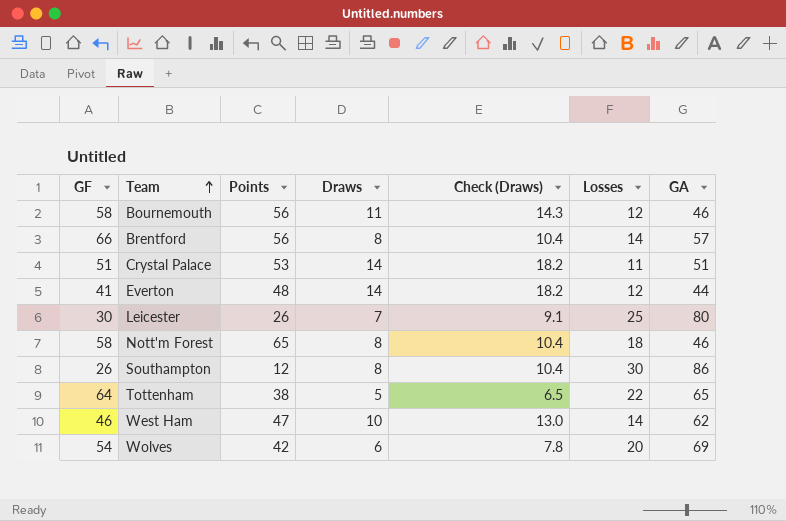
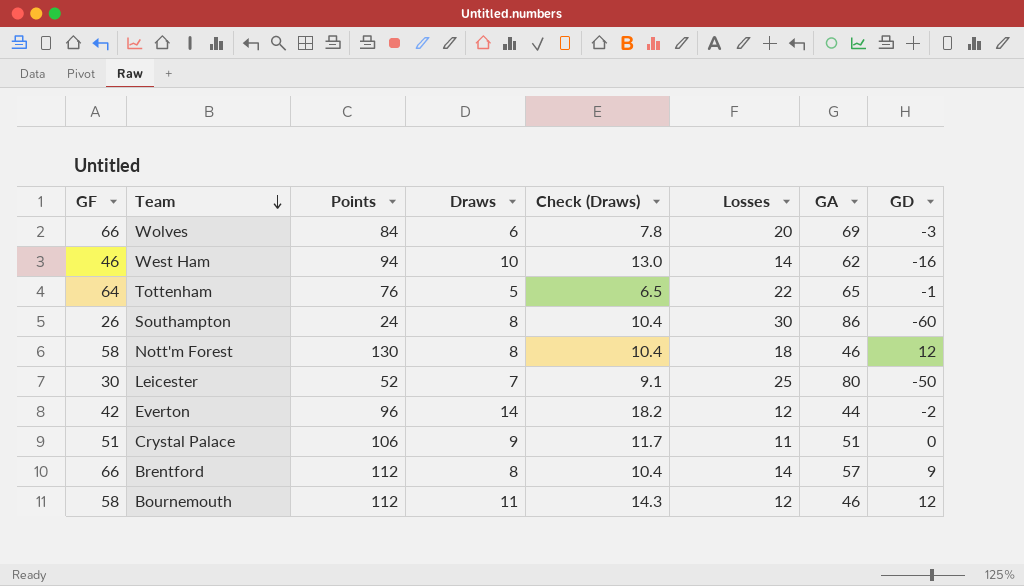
row order: Team ascending -> Team descending
column GD | formula: none -> [GF] - [GA]
Wolves | GF: 54 -> 66
Wolves | Points: 42 -> 84
West Ham | Points: 47 -> 94
Tottenham | Points: 38 -> 76
Southampton | Points: 12 -> 24
Nott'm Forest | Points: 65 -> 130
Leicester | Points: 26 -> 52
Everton | GF: 41 -> 42
Everton | Points: 48 -> 96
Crystal Palace | Points: 53 -> 106
Crystal Palace | Draws: 14 -> 9
Crystal Palace | Check (Draws): 18.2 -> 11.7
Brentford | Points: 56 -> 112
Bournemouth | Points: 56 -> 112

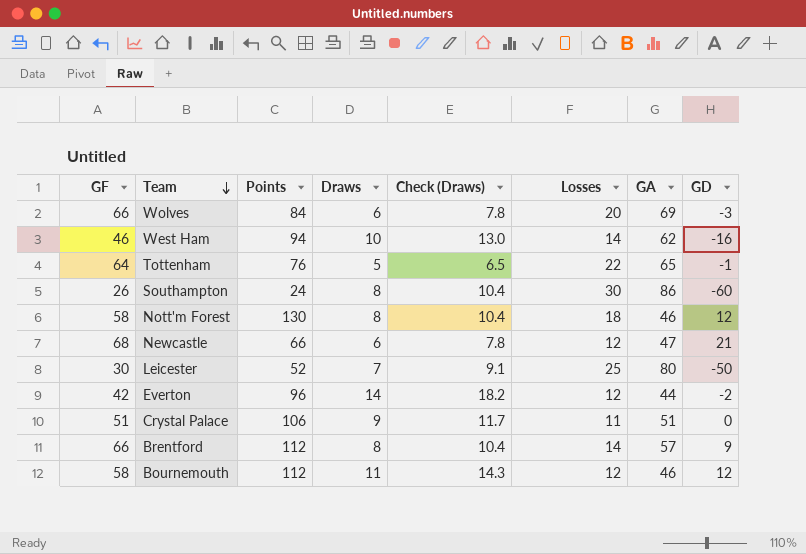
row Newcastle: none -> 68 | 66 | 6 | 7.8 | 12 | 47 | 21

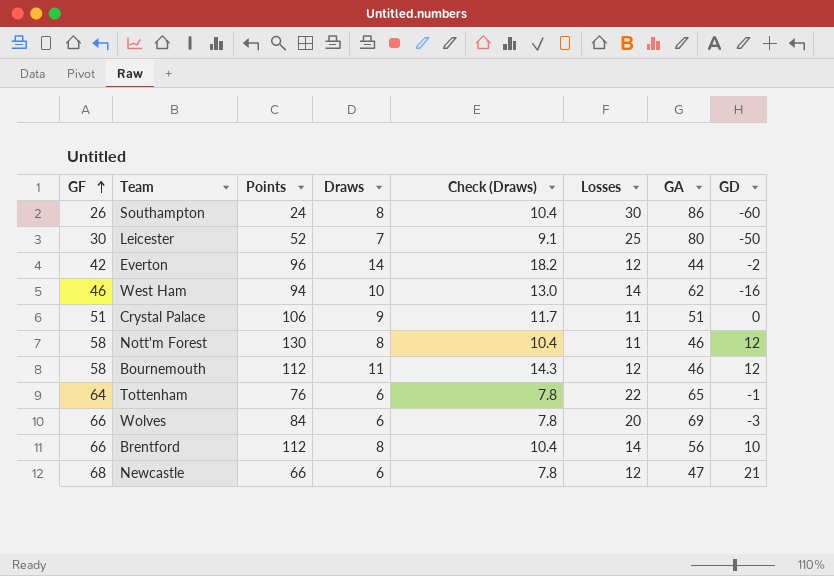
row order: Team descending -> GF ascending
Nott'm Forest | Losses: 18 -> 11
Tottenham | Draws: 5 -> 6
Tottenham | Check (Draws): 6.5 -> 7.8
Brentford | GA: 57 -> 56
Brentford | GD: 9 -> 10

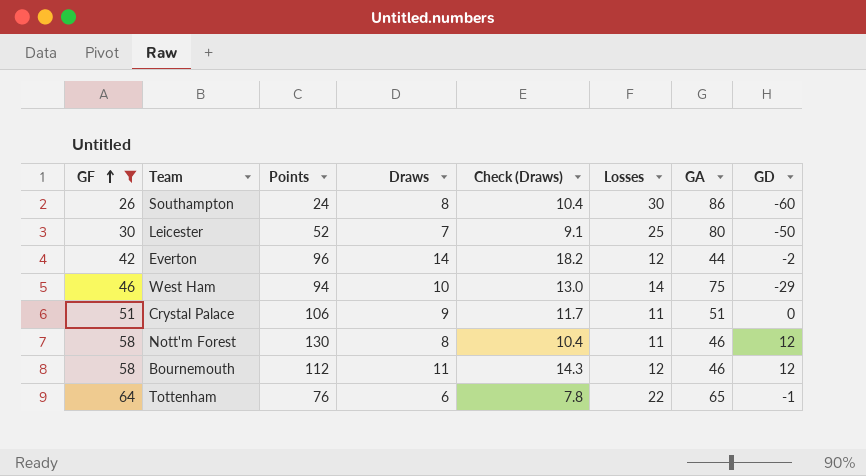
filter: none -> GF <= 64
West Ham | GA: 62 -> 75
West Ham | GD: -16 -> -29

